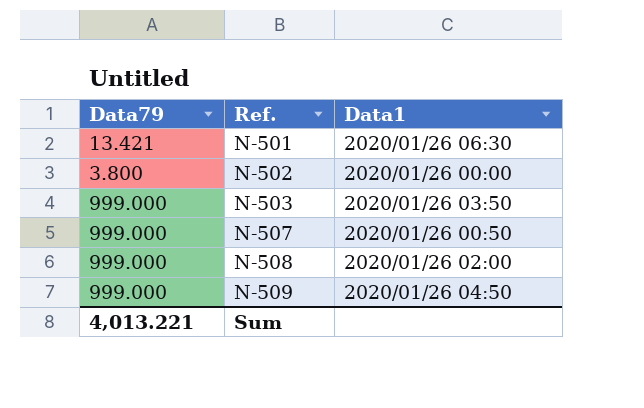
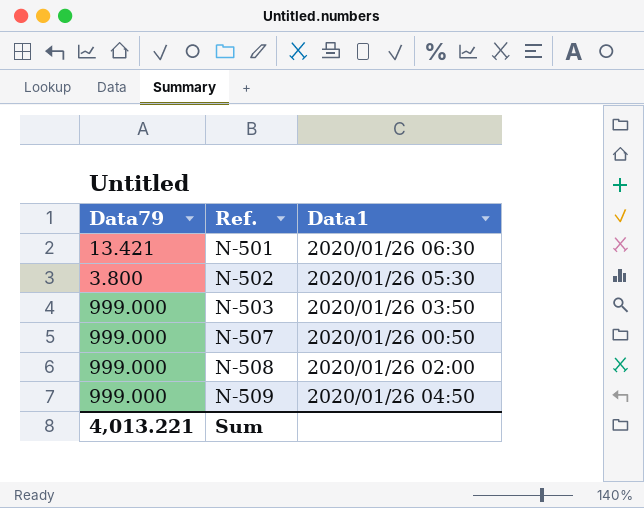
N-502 | Data1: 2020/01/26 00:00 -> 2020/01/26 05:30

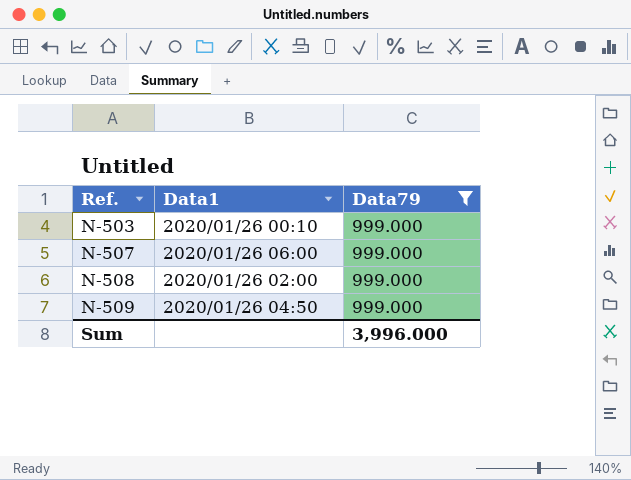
filter: none -> Data79 = 999.000
column Data79 | position: 1 -> 3
N-503 | Data1: 2020/01/26 03:50 -> 2020/01/26 00:10
N-507 | Data1: 2020/01/26 00:50 -> 2020/01/26 06:00
Sum | Data79: 4,013.221 -> 3,996.000

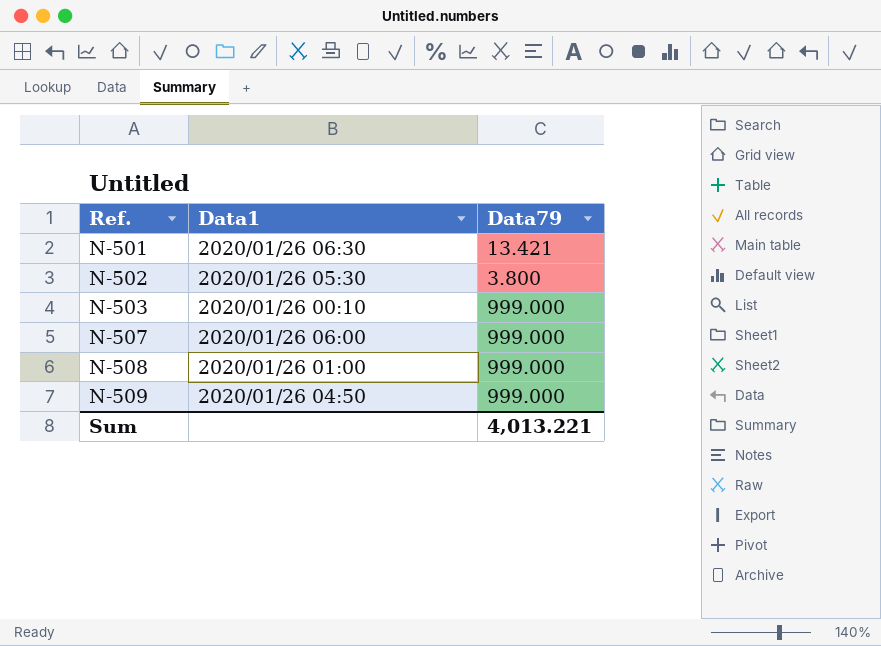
filter: Data79 = 999.000 -> none
N-508 | Data1: 2020/01/26 02:00 -> 2020/01/26 01:00
Sum | Data79: 3,996.000 -> 4,013.221

